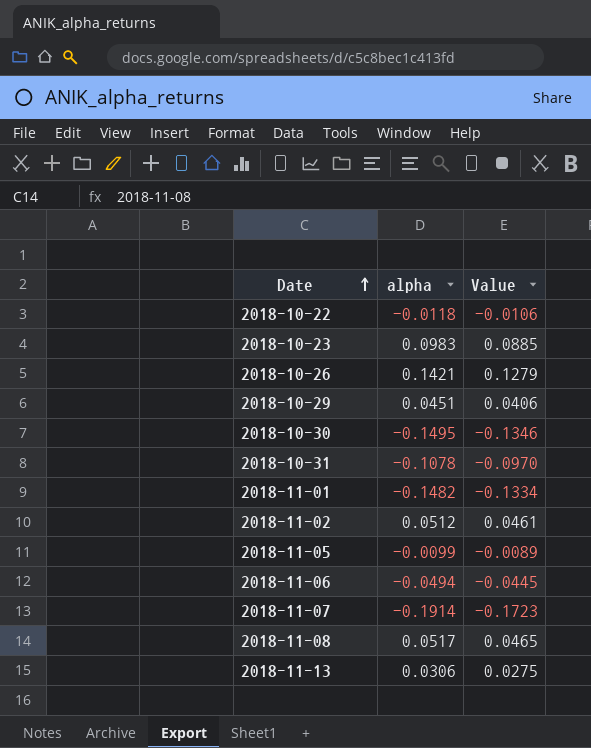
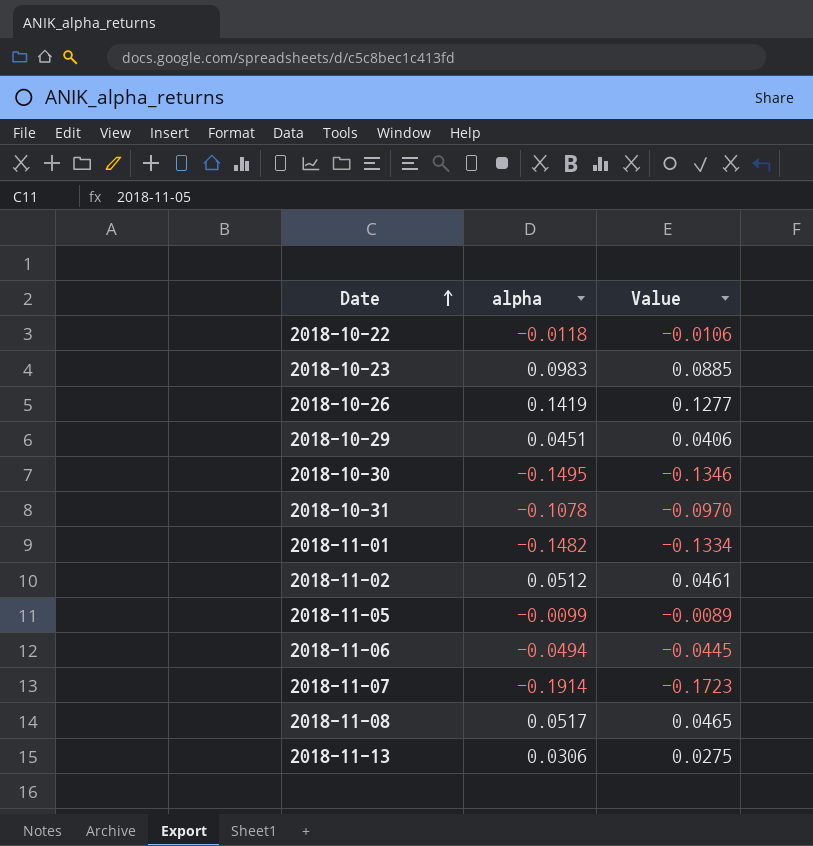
2018-10-26 | alpha: 0.1421 -> 0.1419
2018-10-26 | Value: 0.1279 -> 0.1277

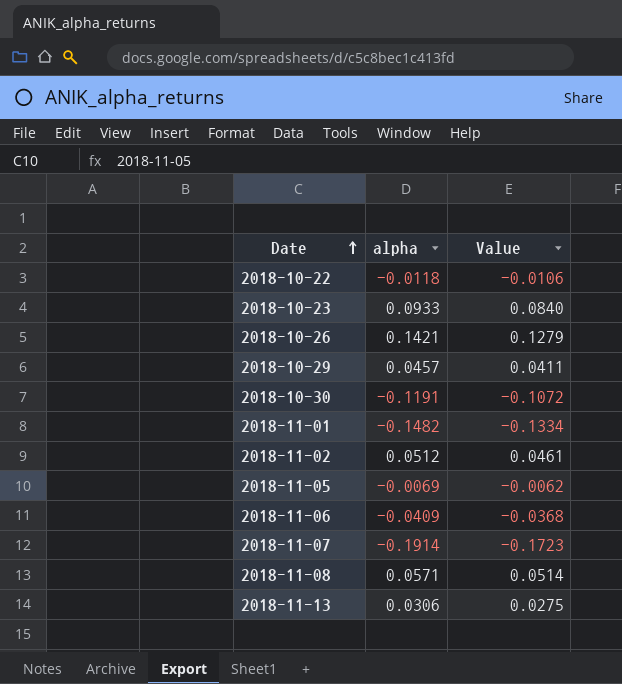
row 2018-10-31: -0.1078 | -0.0970 -> none
2018-10-23 | alpha: 0.0983 -> 0.0933
2018-10-23 | Value: 0.0885 -> 0.0840
2018-10-26 | alpha: 0.1419 -> 0.1421
2018-10-26 | Value: 0.1277 -> 0.1279
2018-10-29 | alpha: 0.0451 -> 0.0457
2018-10-29 | Value: 0.0406 -> 0.0411
2018-10-30 | alpha: -0.1495 -> -0.1191
2018-10-30 | Value: -0.1346 -> -0.1072
2018-11-05 | alpha: -0.0099 -> -0.0069
2018-11-05 | Value: -0.0089 -> -0.0062
2018-11-06 | alpha: -0.0494 -> -0.0409
2018-11-06 | Value: -0.0445 -> -0.0368
2018-11-08 | alpha: 0.0517 -> 0.0571
2018-11-08 | Value: 0.0465 -> 0.0514

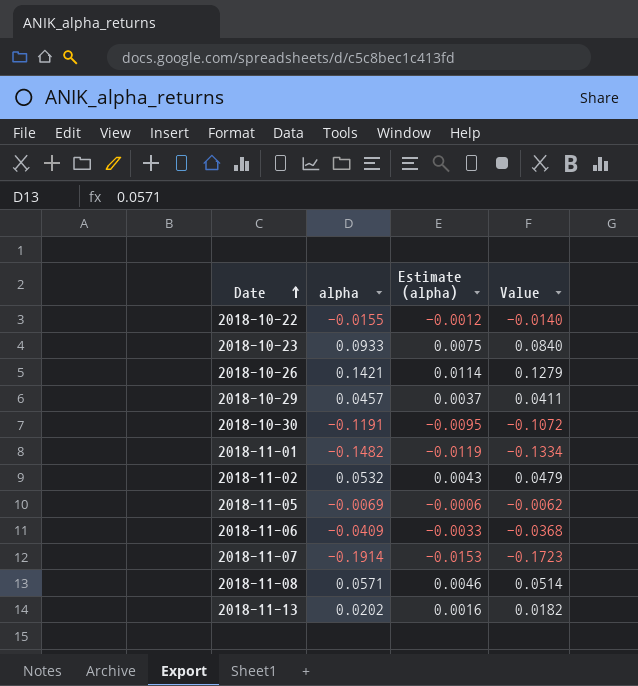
column Estimate (alpha) | formula: none -> [alpha] * 0.08
2018-10-22 | alpha: -0.0118 -> -0.0155
2018-10-22 | Value: -0.0106 -> -0.0140
2018-11-02 | alpha: 0.0512 -> 0.0532
2018-11-02 | Value: 0.0461 -> 0.0479
2018-11-13 | alpha: 0.0306 -> 0.0202
2018-11-13 | Value: 0.0275 -> 0.0182

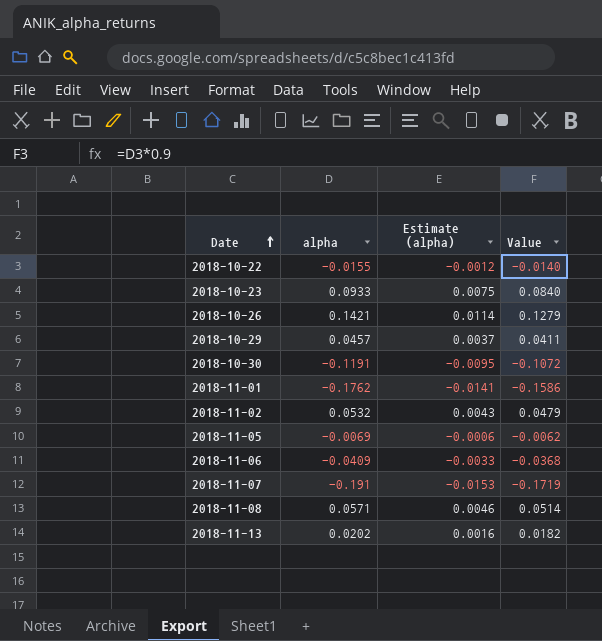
2018-11-01 | alpha: -0.1482 -> -0.1762
2018-11-01 | Estimate (alpha): -0.0119 -> -0.0141
2018-11-01 | Value: -0.1334 -> -0.1586
2018-11-07 | alpha: -0.1914 -> -0.191
2018-11-07 | Value: -0.1723 -> -0.1719

